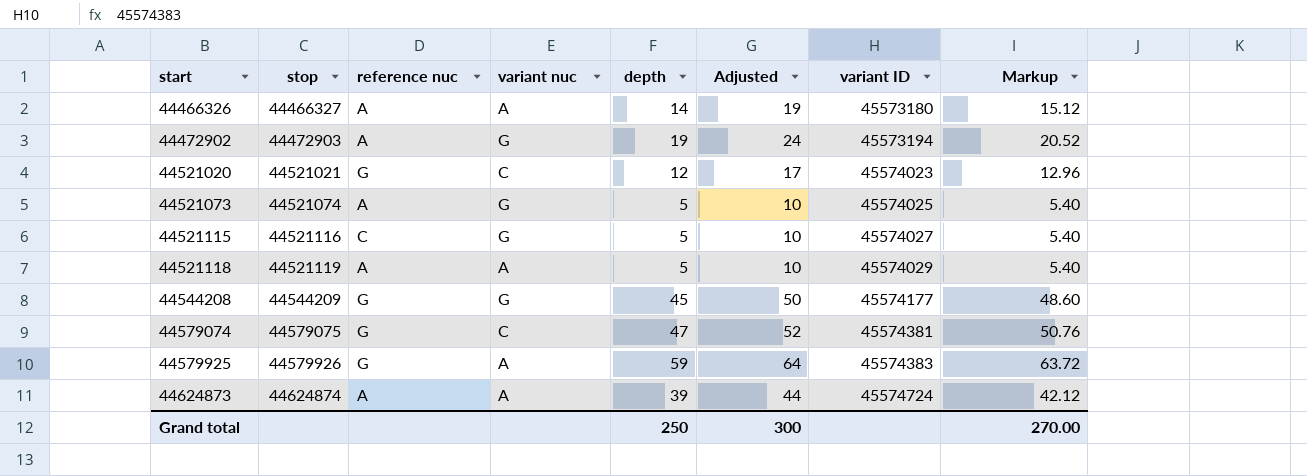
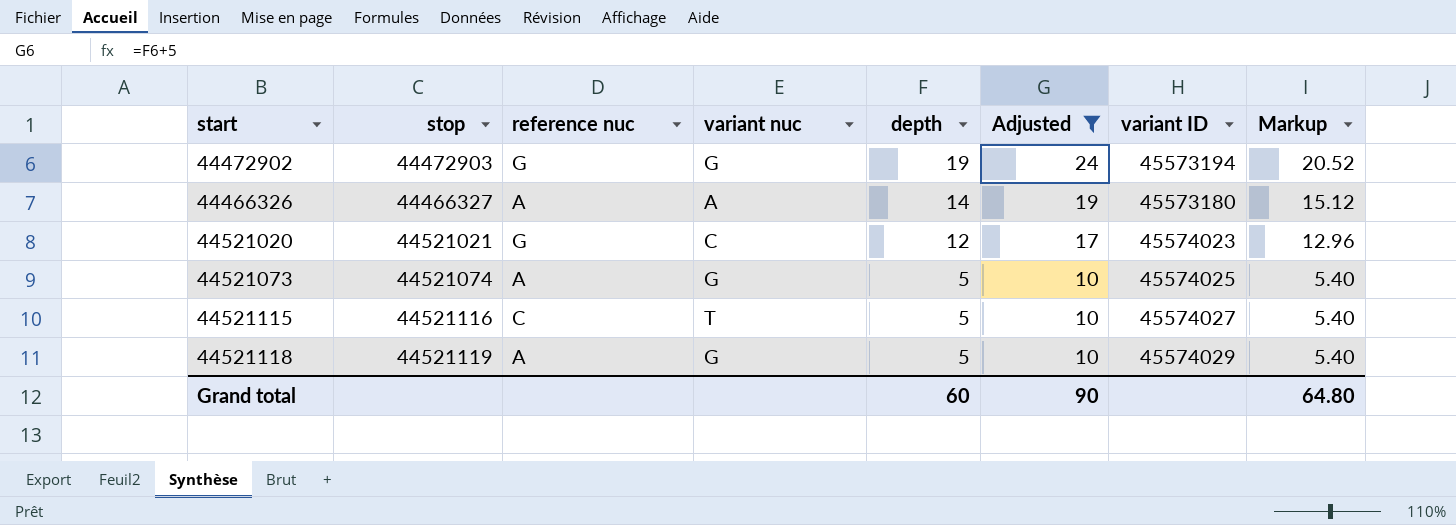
filter: none -> Adjusted <= 24
row order: start ascending -> depth descending
44472902 | reference nuc: A -> G
44521115 | variant nuc: G -> T
44521118 | variant nuc: A -> G
Grand total | depth: 250 -> 60
Grand total | Adjusted: 300 -> 90
Grand total | Markup: 270.00 -> 64.80

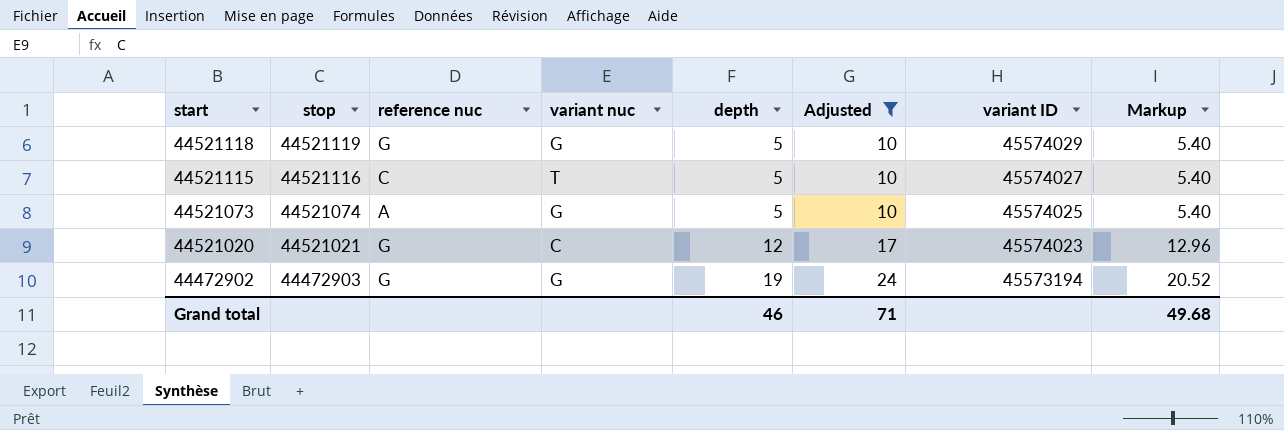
row order: depth descending -> start descending
row 44466326: 44466327 | A | A | 14 | 19 | 45573180 | 15.12 -> none
44521118 | reference nuc: A -> G
Grand total | depth: 60 -> 46
Grand total | Adjusted: 90 -> 71
Grand total | Markup: 64.80 -> 49.68

